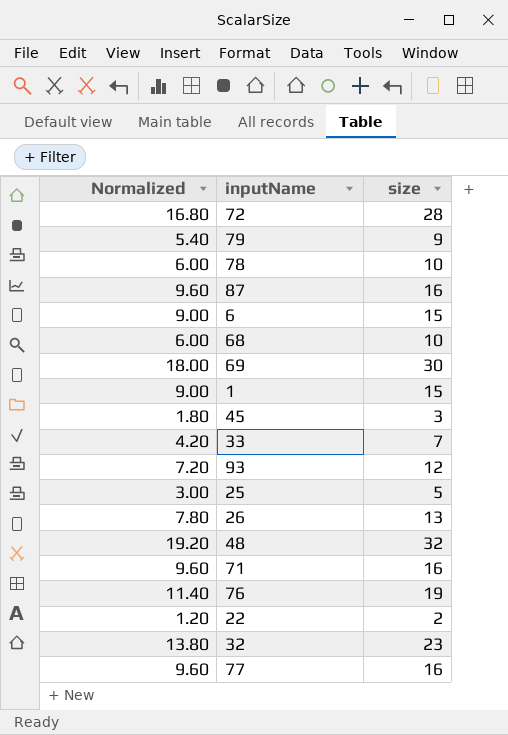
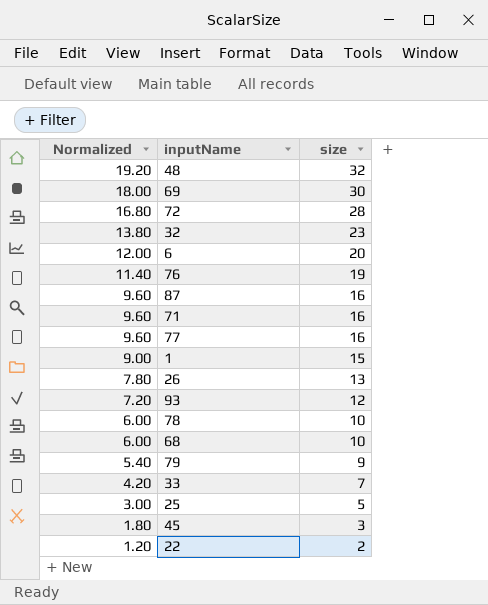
row order: none -> Normalized descending
6 | Normalized: 9.00 -> 12.00
6 | size: 15 -> 20

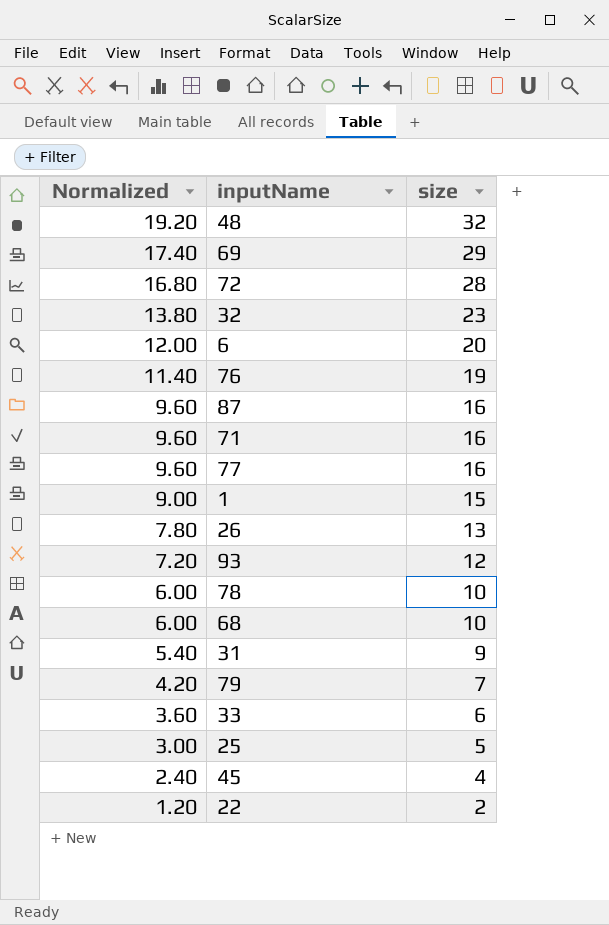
69 | Normalized: 18.00 -> 17.40
69 | size: 30 -> 29
row 31: none -> 5.40 | 9
79 | Normalized: 5.40 -> 4.20
79 | size: 9 -> 7
33 | Normalized: 4.20 -> 3.60
33 | size: 7 -> 6
45 | Normalized: 1.80 -> 2.40
45 | size: 3 -> 4

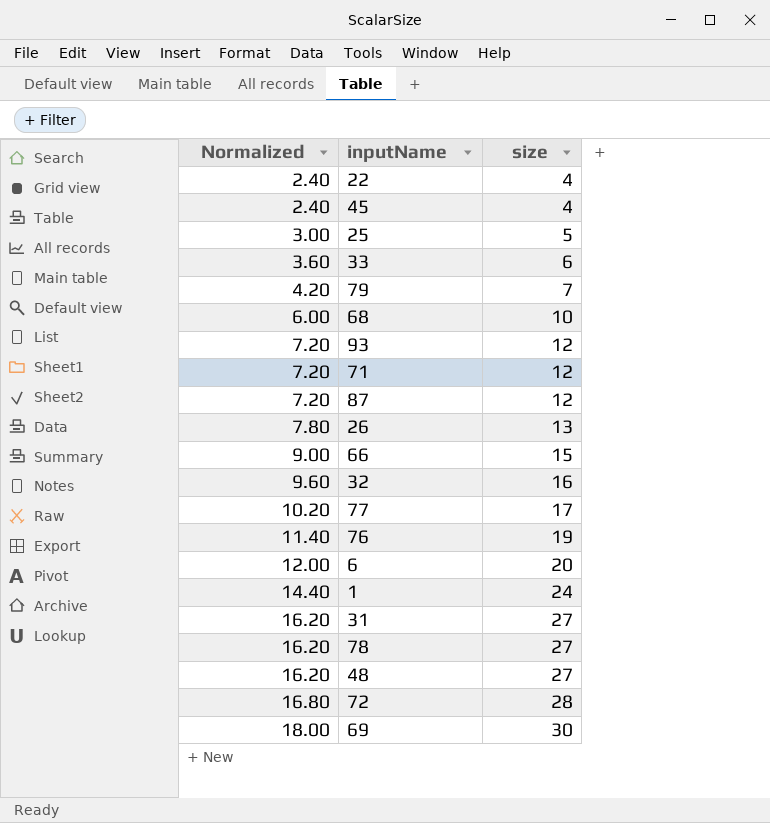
row order: Normalized descending -> Normalized ascending
22 | Normalized: 1.20 -> 2.40
22 | size: 2 -> 4
71 | Normalized: 9.60 -> 7.20
71 | size: 16 -> 12
87 | Normalized: 9.60 -> 7.20
87 | size: 16 -> 12
row 66: none -> 9.00 | 15
32 | Normalized: 13.80 -> 9.60
32 | size: 23 -> 16
77 | Normalized: 9.60 -> 10.20
77 | size: 16 -> 17
1 | Normalized: 9.00 -> 14.40
1 | size: 15 -> 24
31 | Normalized: 5.40 -> 16.20
31 | size: 9 -> 27
78 | Normalized: 6.00 -> 16.20
78 | size: 10 -> 27
48 | Normalized: 19.20 -> 16.20
48 | size: 32 -> 27
69 | Normalized: 17.40 -> 18.00
69 | size: 29 -> 30

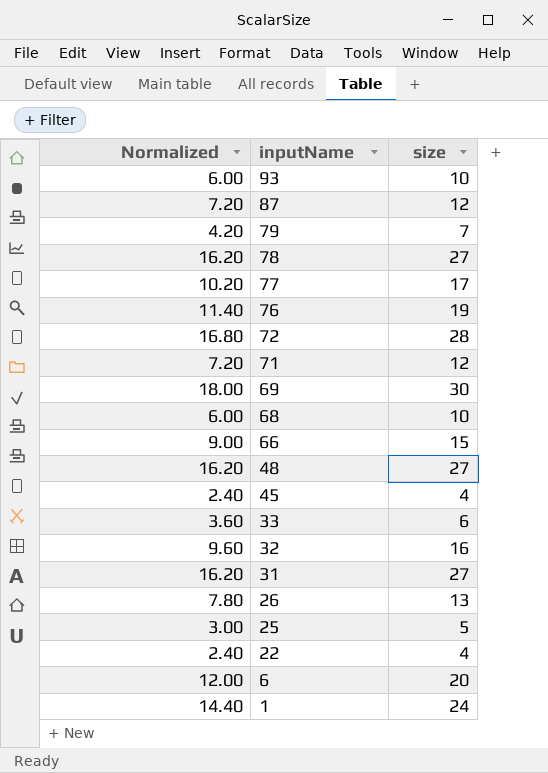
row order: Normalized ascending -> inputName descending
93 | Normalized: 7.20 -> 6.00
93 | size: 12 -> 10

